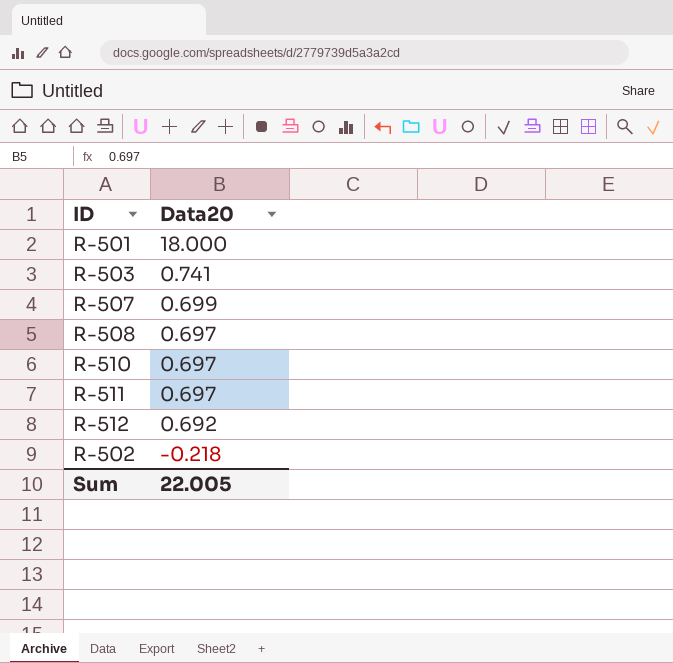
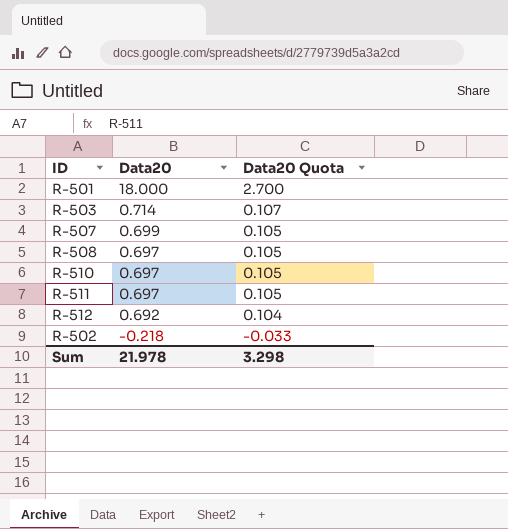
column Data20 Quota | formula: none -> [Data20] * 0.15
R-503 | Data20: 0.741 -> 0.714
Sum | Data20: 22.005 -> 21.978

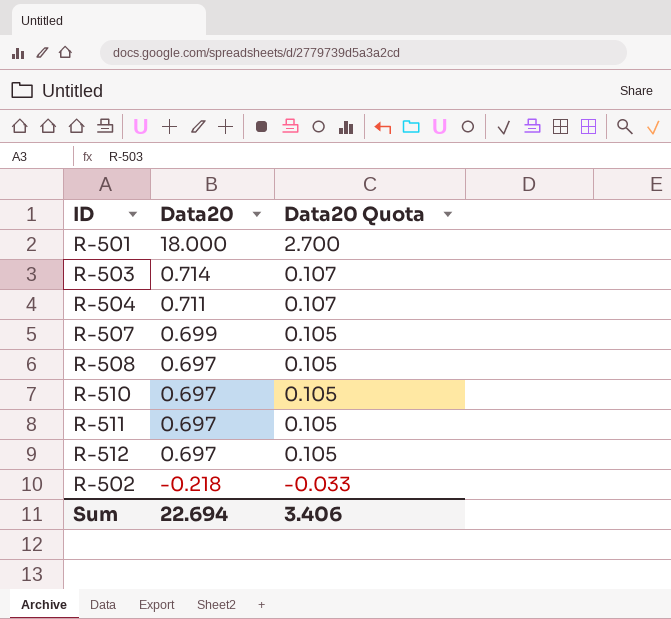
row R-504: none -> 0.711 | 0.107
R-512 | Data20: 0.692 -> 0.697
R-512 | Data20 Quota: 0.104 -> 0.105
Sum | Data20: 21.978 -> 22.694
Sum | Data20 Quota: 3.298 -> 3.406

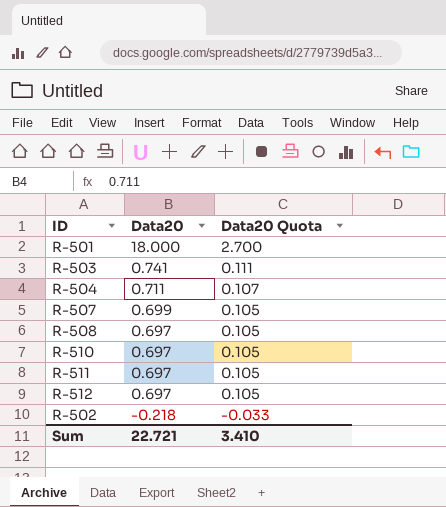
R-503 | Data20: 0.714 -> 0.741
R-503 | Data20 Quota: 0.107 -> 0.111
Sum | Data20: 22.694 -> 22.721
Sum | Data20 Quota: 3.406 -> 3.410

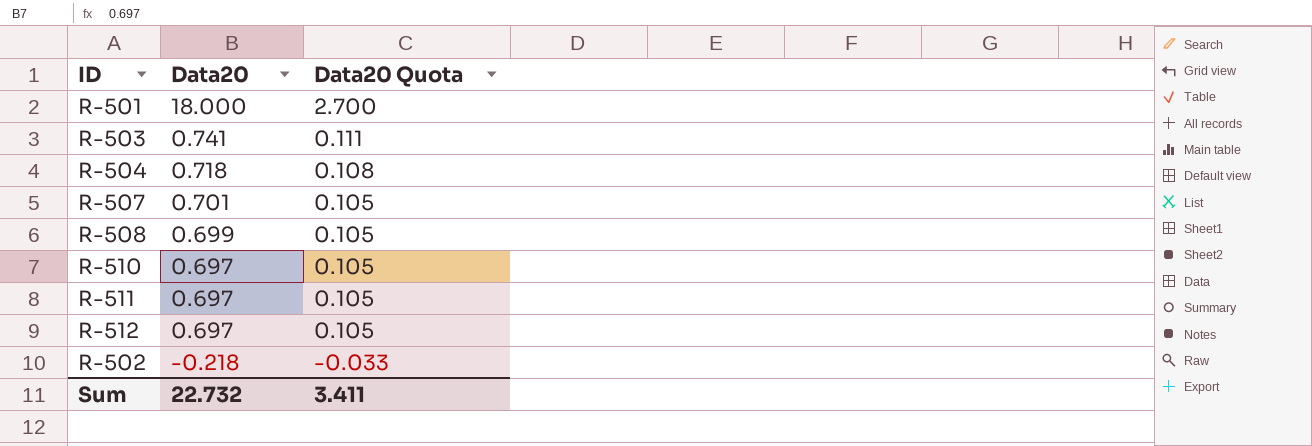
R-504 | Data20: 0.711 -> 0.718
R-504 | Data20 Quota: 0.107 -> 0.108
R-507 | Data20: 0.699 -> 0.701
R-508 | Data20: 0.697 -> 0.699
Sum | Data20: 22.721 -> 22.732
Sum | Data20 Quota: 3.410 -> 3.411

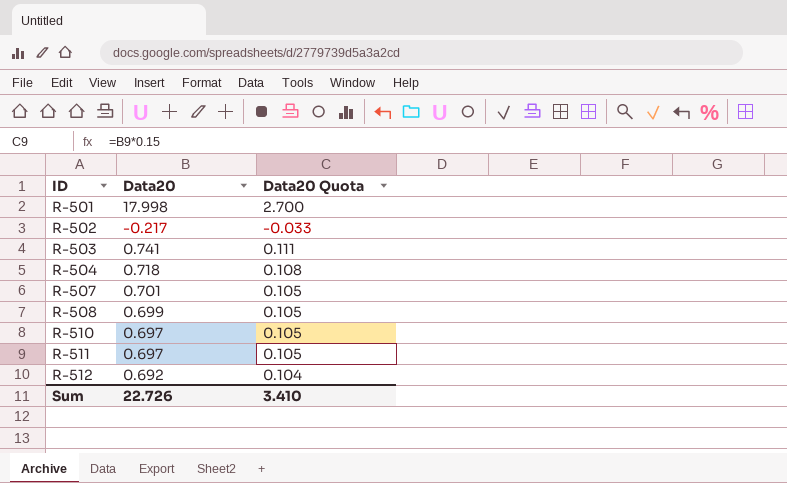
row order: Data20 descending -> ID ascending
R-501 | Data20: 18.000 -> 17.998
R-502 | Data20: -0.218 -> -0.217
R-512 | Data20: 0.697 -> 0.692
R-512 | Data20 Quota: 0.105 -> 0.104
Sum | Data20: 22.732 -> 22.726
Sum | Data20 Quota: 3.411 -> 3.410

